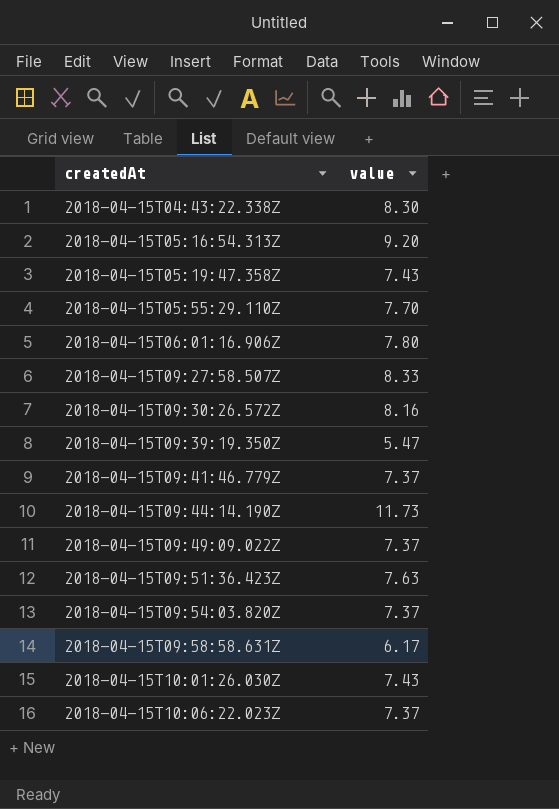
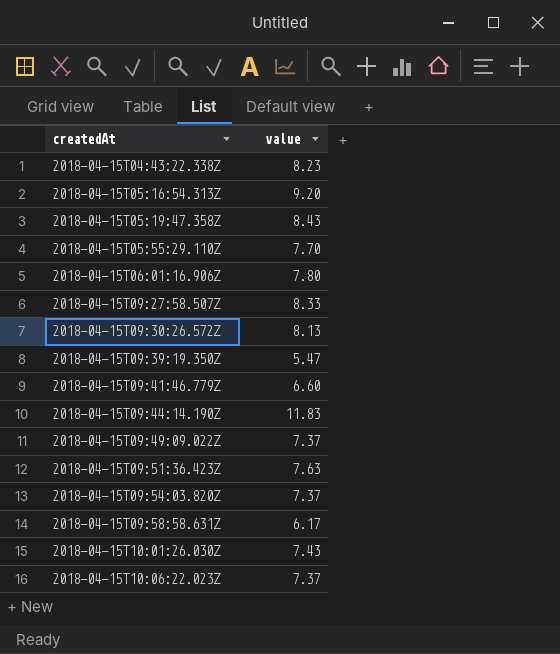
2018-04-15T04:43:22.338Z | value: 8.30 -> 8.23
2018-04-15T05:19:47.358Z | value: 7.43 -> 8.43
2018-04-15T09:30:26.572Z | value: 8.16 -> 8.13
2018-04-15T09:41:46.779Z | value: 7.37 -> 6.60
2018-04-15T09:44:14.190Z | value: 11.73 -> 11.83

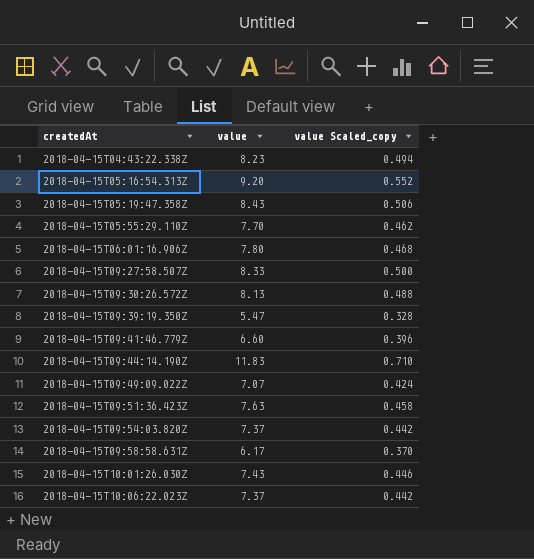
column value Scaled_copy | formula: none -> [value] * 0.06
2018-04-15T09:49:09.022Z | value: 7.37 -> 7.07

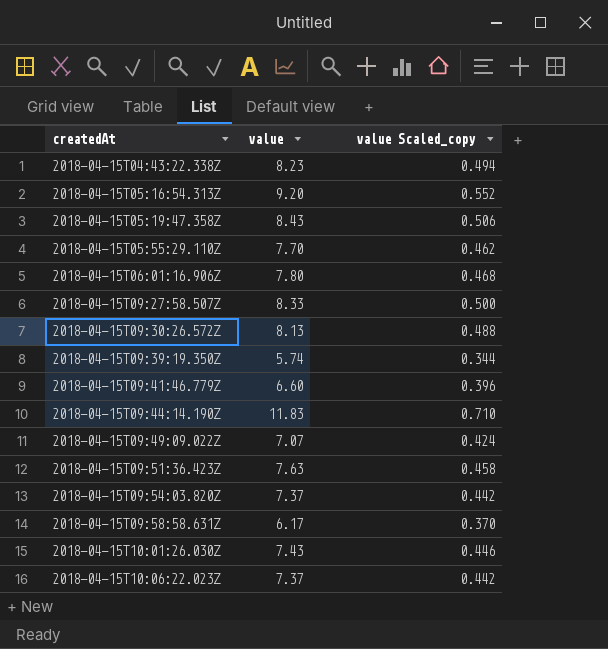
2018-04-15T09:39:19.350Z | value: 5.47 -> 5.74
2018-04-15T09:39:19.350Z | value Scaled_copy: 0.328 -> 0.344

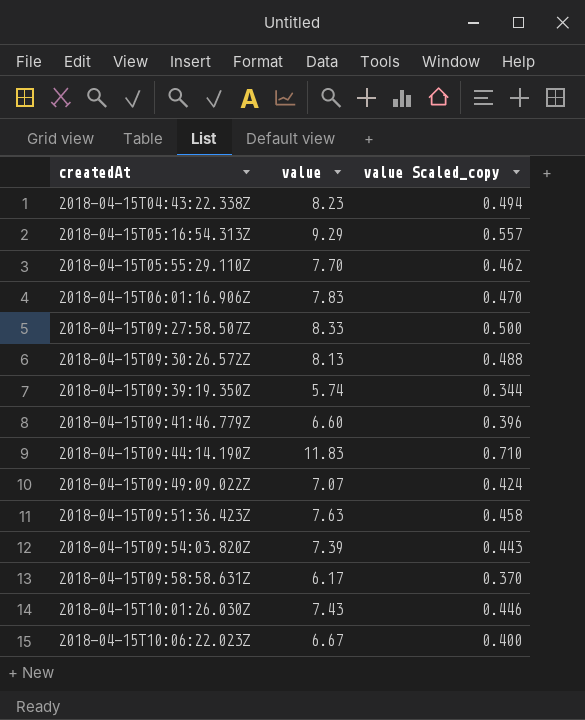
row 2018-04-15T05:19:47.358Z: 8.43 | 0.506 -> none
2018-04-15T05:16:54.313Z | value: 9.20 -> 9.29
2018-04-15T05:16:54.313Z | value Scaled_copy: 0.552 -> 0.557
2018-04-15T06:01:16.906Z | value: 7.80 -> 7.83
2018-04-15T06:01:16.906Z | value Scaled_copy: 0.468 -> 0.470
2018-04-15T09:54:03.820Z | value: 7.37 -> 7.39
2018-04-15T09:54:03.820Z | value Scaled_copy: 0.442 -> 0.443
2018-04-15T10:06:22.023Z | value: 7.37 -> 6.67
2018-04-15T10:06:22.023Z | value Scaled_copy: 0.442 -> 0.400

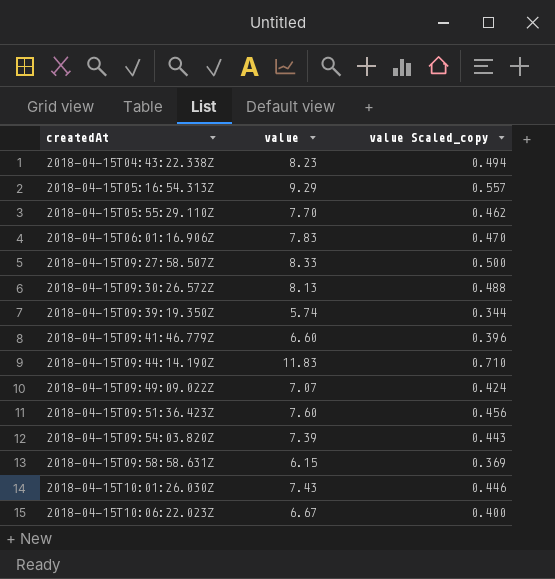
2018-04-15T09:51:36.423Z | value: 7.63 -> 7.60
2018-04-15T09:51:36.423Z | value Scaled_copy: 0.458 -> 0.456
2018-04-15T09:58:58.631Z | value: 6.17 -> 6.15
2018-04-15T09:58:58.631Z | value Scaled_copy: 0.370 -> 0.369

